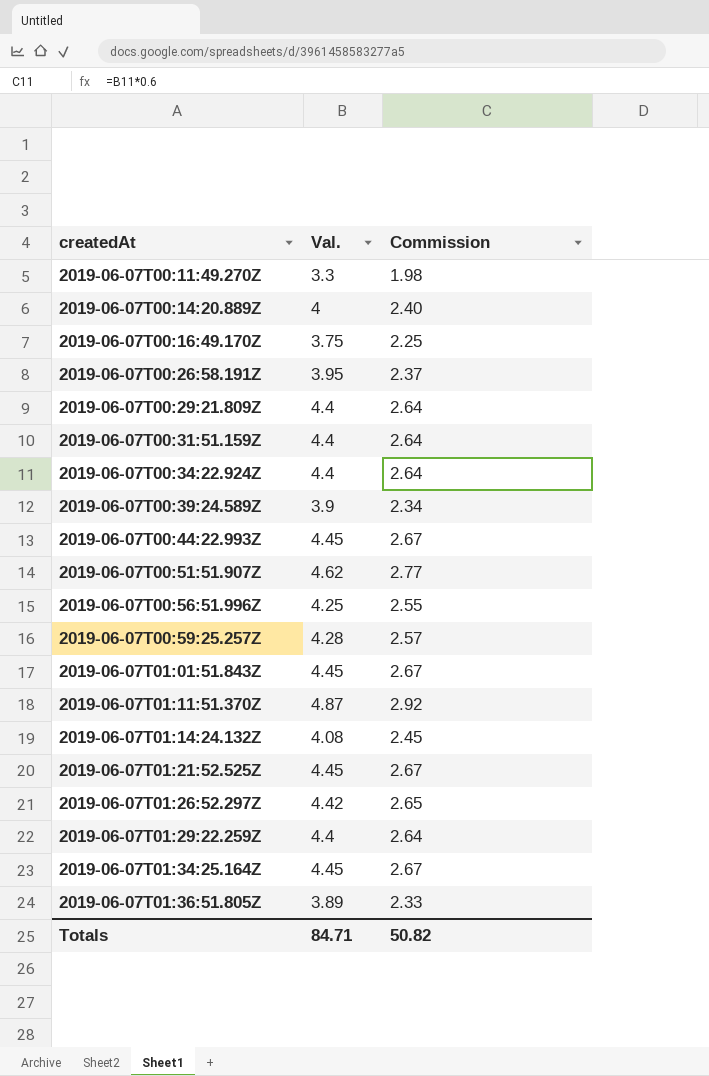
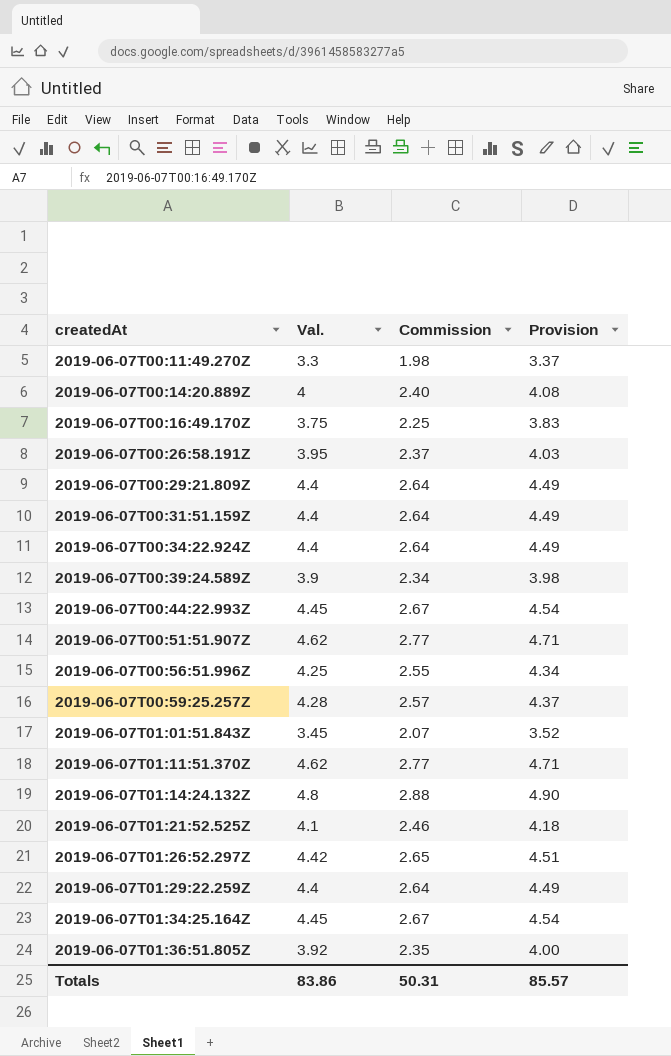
column Provision | formula: none -> [Val.] * 1.02
2019-06-07T01:01:51.843Z | Val.: 4.45 -> 3.45
2019-06-07T01:01:51.843Z | Commission: 2.67 -> 2.07
2019-06-07T01:11:51.370Z | Val.: 4.87 -> 4.62
2019-06-07T01:11:51.370Z | Commission: 2.92 -> 2.77
2019-06-07T01:14:24.132Z | Val.: 4.08 -> 4.8
2019-06-07T01:14:24.132Z | Commission: 2.45 -> 2.88
2019-06-07T01:21:52.525Z | Val.: 4.45 -> 4.1
2019-06-07T01:21:52.525Z | Commission: 2.67 -> 2.46
2019-06-07T01:36:51.805Z | Val.: 3.89 -> 3.92
2019-06-07T01:36:51.805Z | Commission: 2.33 -> 2.35
Totals | Val.: 84.71 -> 83.86
Totals | Commission: 50.82 -> 50.31

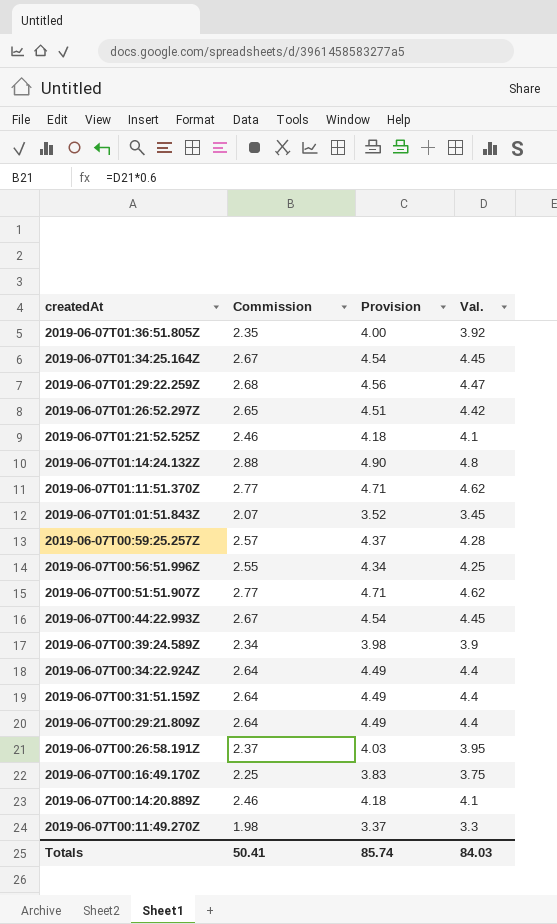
row order: createdAt ascending -> createdAt descending
column Val. | position: 2 -> 4
2019-06-07T01:29:22.259Z | Commission: 2.64 -> 2.68
2019-06-07T01:29:22.259Z | Provision: 4.49 -> 4.56
2019-06-07T01:29:22.259Z | Val.: 4.4 -> 4.47
2019-06-07T00:14:20.889Z | Commission: 2.40 -> 2.46
2019-06-07T00:14:20.889Z | Provision: 4.08 -> 4.18
2019-06-07T00:14:20.889Z | Val.: 4 -> 4.1
Totals | Commission: 50.31 -> 50.41
Totals | Provision: 85.57 -> 85.74
Totals | Val.: 83.86 -> 84.03

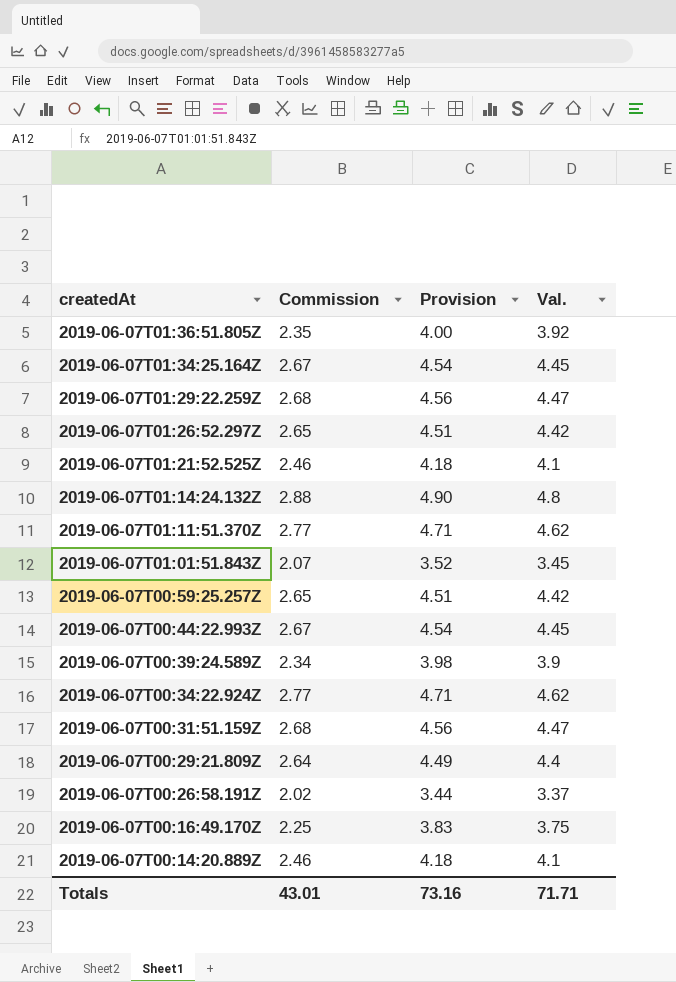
row 2019-06-07T00:56:51.996Z: 2.55 | 4.34 | 4.25 -> none
row 2019-06-07T00:51:51.907Z: 2.77 | 4.71 | 4.62 -> none
row 2019-06-07T00:11:49.270Z: 1.98 | 3.37 | 3.3 -> none
2019-06-07T00:59:25.257Z | Commission: 2.57 -> 2.65
2019-06-07T00:59:25.257Z | Provision: 4.37 -> 4.51
2019-06-07T00:59:25.257Z | Val.: 4.28 -> 4.42
2019-06-07T00:34:22.924Z | Commission: 2.64 -> 2.77
2019-06-07T00:34:22.924Z | Provision: 4.49 -> 4.71
2019-06-07T00:34:22.924Z | Val.: 4.4 -> 4.62
2019-06-07T00:31:51.159Z | Commission: 2.64 -> 2.68
2019-06-07T00:31:51.159Z | Provision: 4.49 -> 4.56
2019-06-07T00:31:51.159Z | Val.: 4.4 -> 4.47
2019-06-07T00:26:58.191Z | Commission: 2.37 -> 2.02
2019-06-07T00:26:58.191Z | Provision: 4.03 -> 3.44
2019-06-07T00:26:58.191Z | Val.: 3.95 -> 3.37
Totals | Commission: 50.41 -> 43.01
Totals | Provision: 85.74 -> 73.16
Totals | Val.: 84.03 -> 71.71

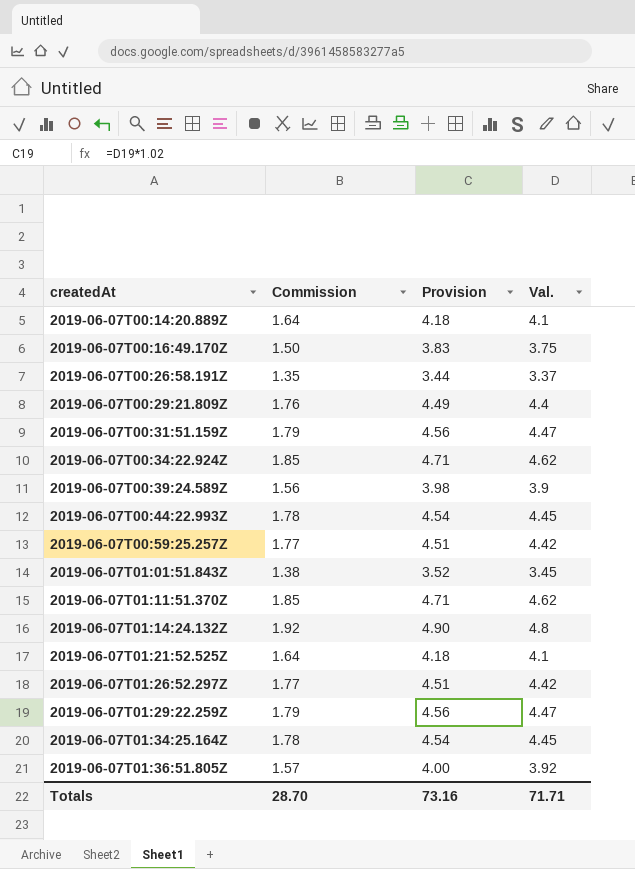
row order: createdAt descending -> createdAt ascending
column Commission | formula: [Val.] * 0.6 -> [Val.] * 0.4
Totals | Commission: 43.01 -> 28.70

